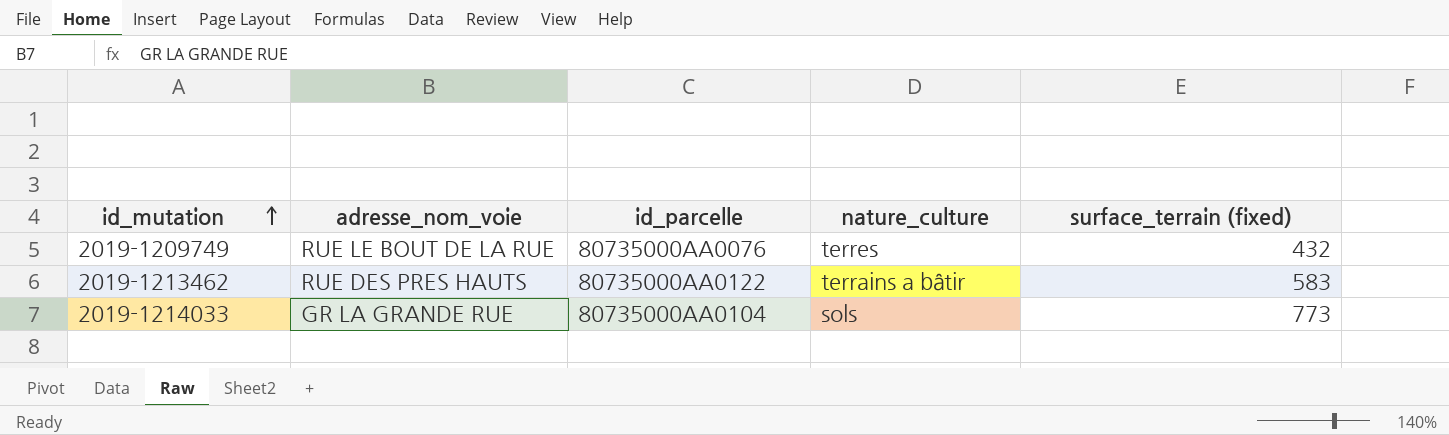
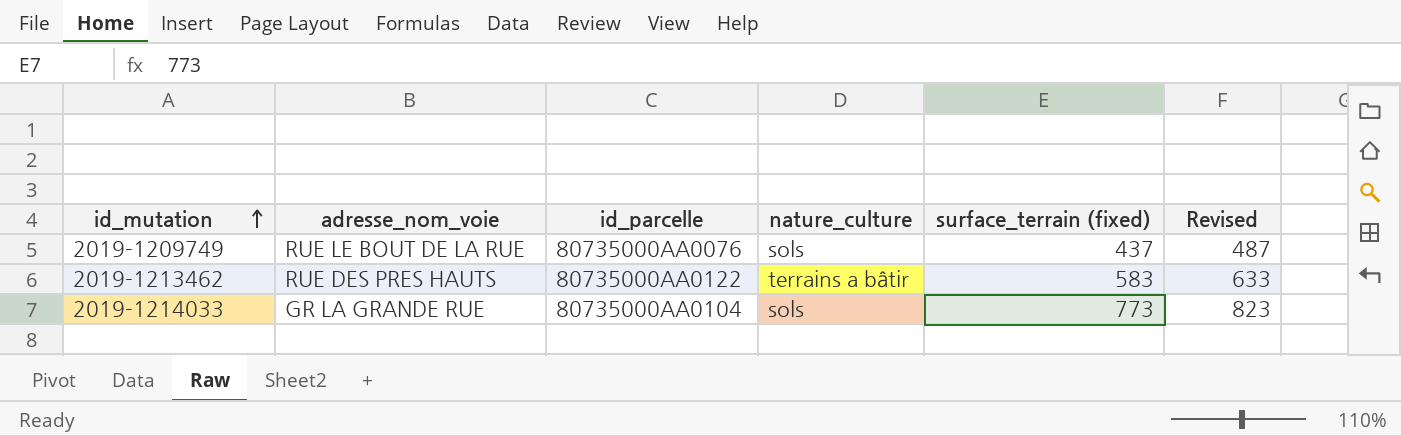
column Revised | formula: none -> [surface_terrain (fixed)] + 50
2019-1209749 | nature_culture: terres -> sols
2019-1209749 | surface_terrain (fixed): 432 -> 437

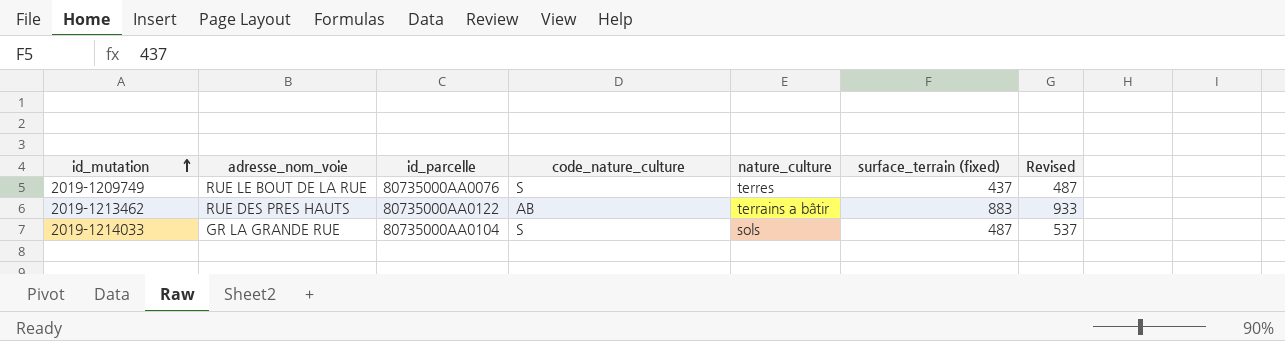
column code_nature_culture | position: none -> 4
2019-1209749 | nature_culture: sols -> terres
2019-1213462 | surface_terrain (fixed): 583 -> 883
2019-1213462 | Revised: 633 -> 933
2019-1214033 | surface_terrain (fixed): 773 -> 487
2019-1214033 | Revised: 823 -> 537

